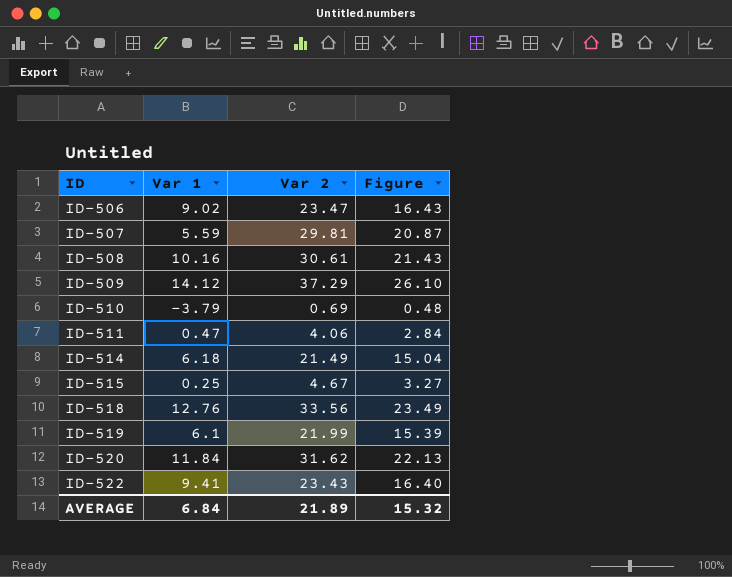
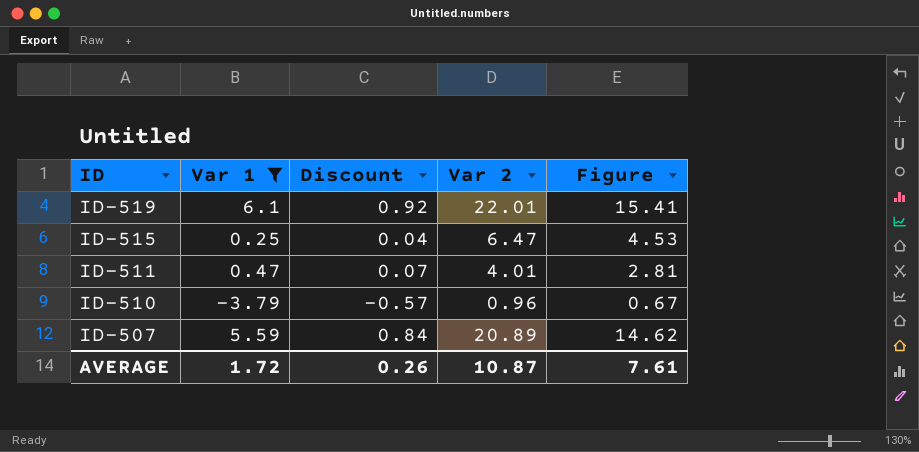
filter: none -> Var 1 <= 6.1
row order: ID ascending -> ID descending
column Discount | formula: none -> [Var 1] * 0.15
ID-519 | Var 2: 21.99 -> 22.01
ID-519 | Figure: 15.39 -> 15.41
ID-515 | Var 2: 4.67 -> 6.47
ID-515 | Figure: 3.27 -> 4.53
ID-511 | Var 2: 4.06 -> 4.01
ID-511 | Figure: 2.84 -> 2.81
ID-510 | Var 2: 0.69 -> 0.96
ID-510 | Figure: 0.48 -> 0.67
ID-507 | Var 2: 29.81 -> 20.89
ID-507 | Figure: 20.87 -> 14.62
AVERAGE | Var 1: 6.84 -> 1.72
AVERAGE | Var 2: 21.89 -> 10.87
AVERAGE | Figure: 15.32 -> 7.61

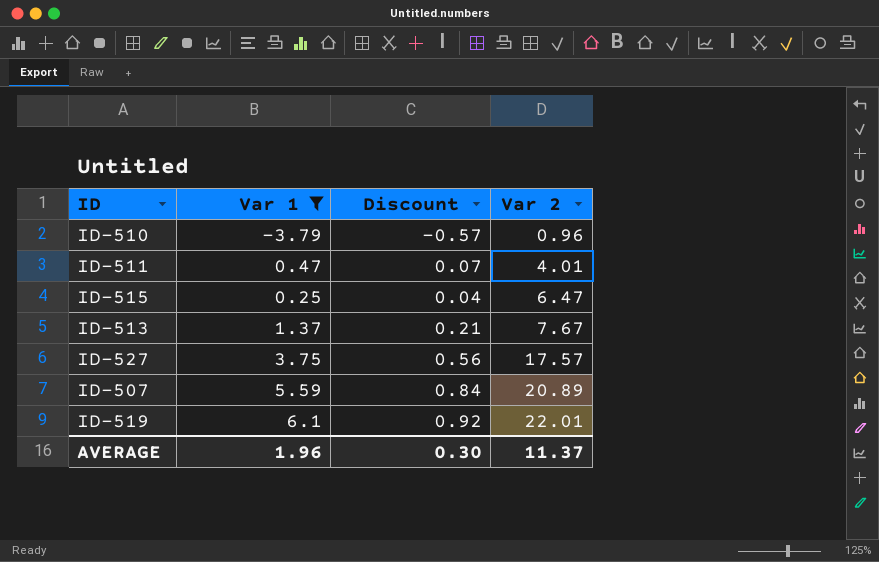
row order: ID descending -> Var 2 ascending
column Figure | formula: [Var 2] * 0.7 -> none
row ID-513: none -> 1.37 | 0.21 | 7.67
row ID-527: none -> 3.75 | 0.56 | 17.57
AVERAGE | Var 1: 1.72 -> 1.96
AVERAGE | Discount: 0.26 -> 0.30
AVERAGE | Var 2: 10.87 -> 11.37

